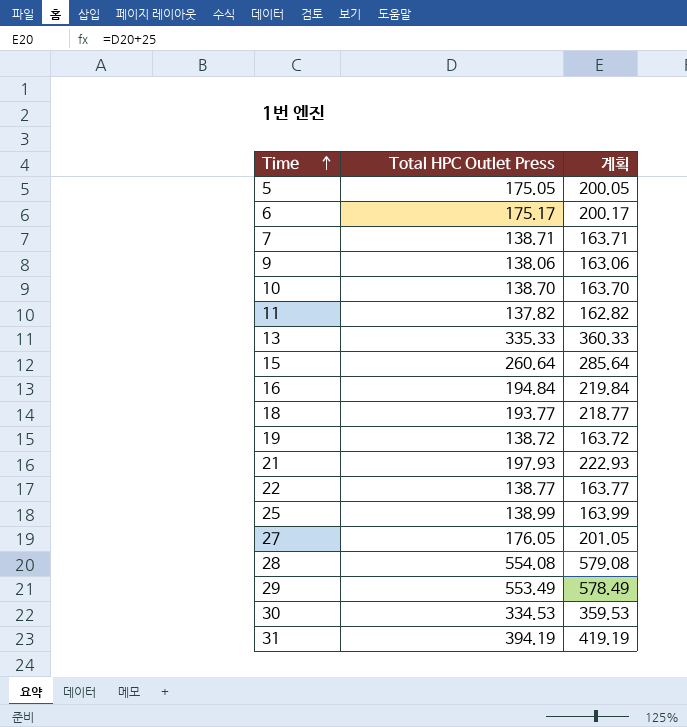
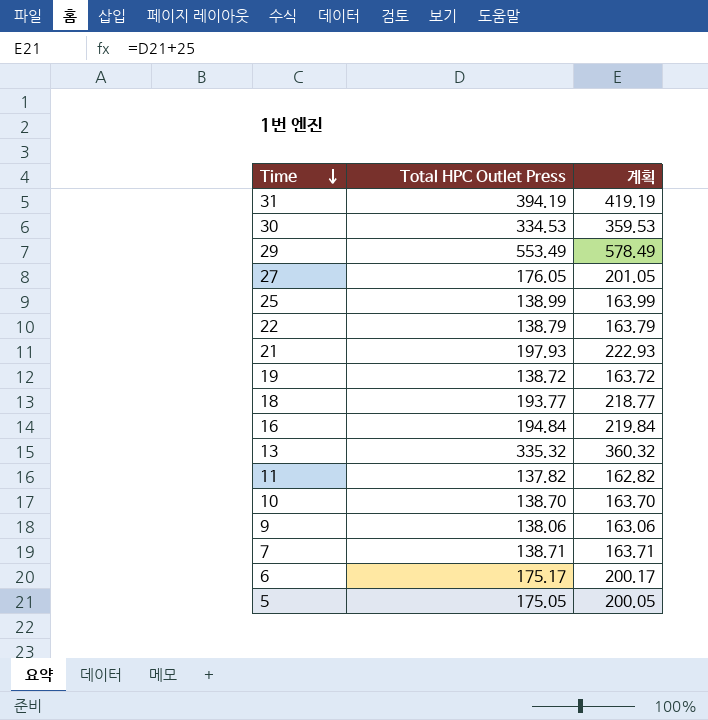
row order: Time ascending -> Time descending
row 15: 260.64 | 285.64 -> none
row 28: 554.08 | 579.08 -> none
22 | Total HPC Outlet Press: 138.77 -> 138.79
22 | 계획: 163.77 -> 163.79
13 | Total HPC Outlet Press: 335.33 -> 335.32
13 | 계획: 360.33 -> 360.32

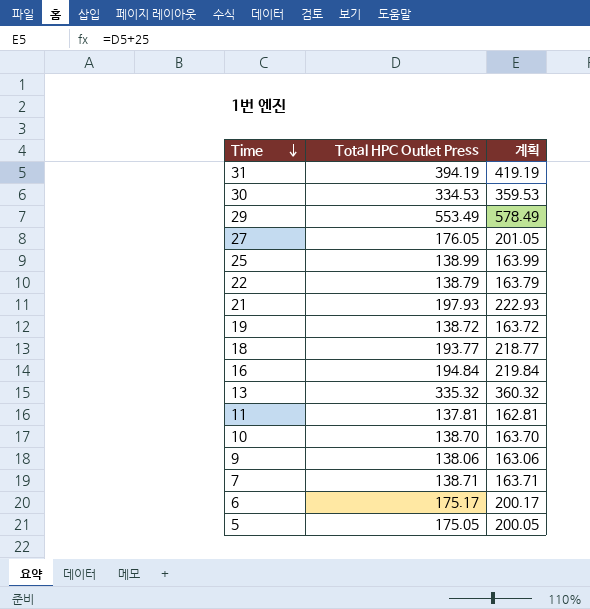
11 | Total HPC Outlet Press: 137.82 -> 137.81
11 | 계획: 162.82 -> 162.81

